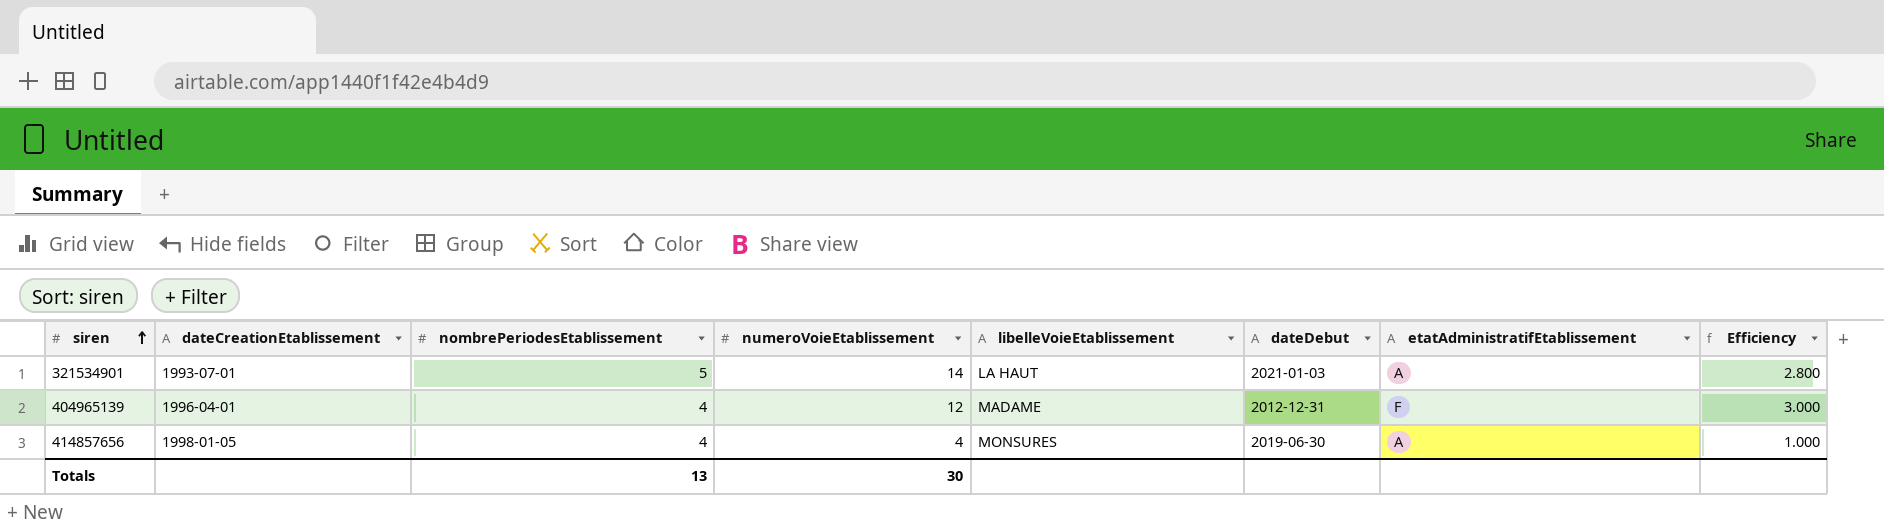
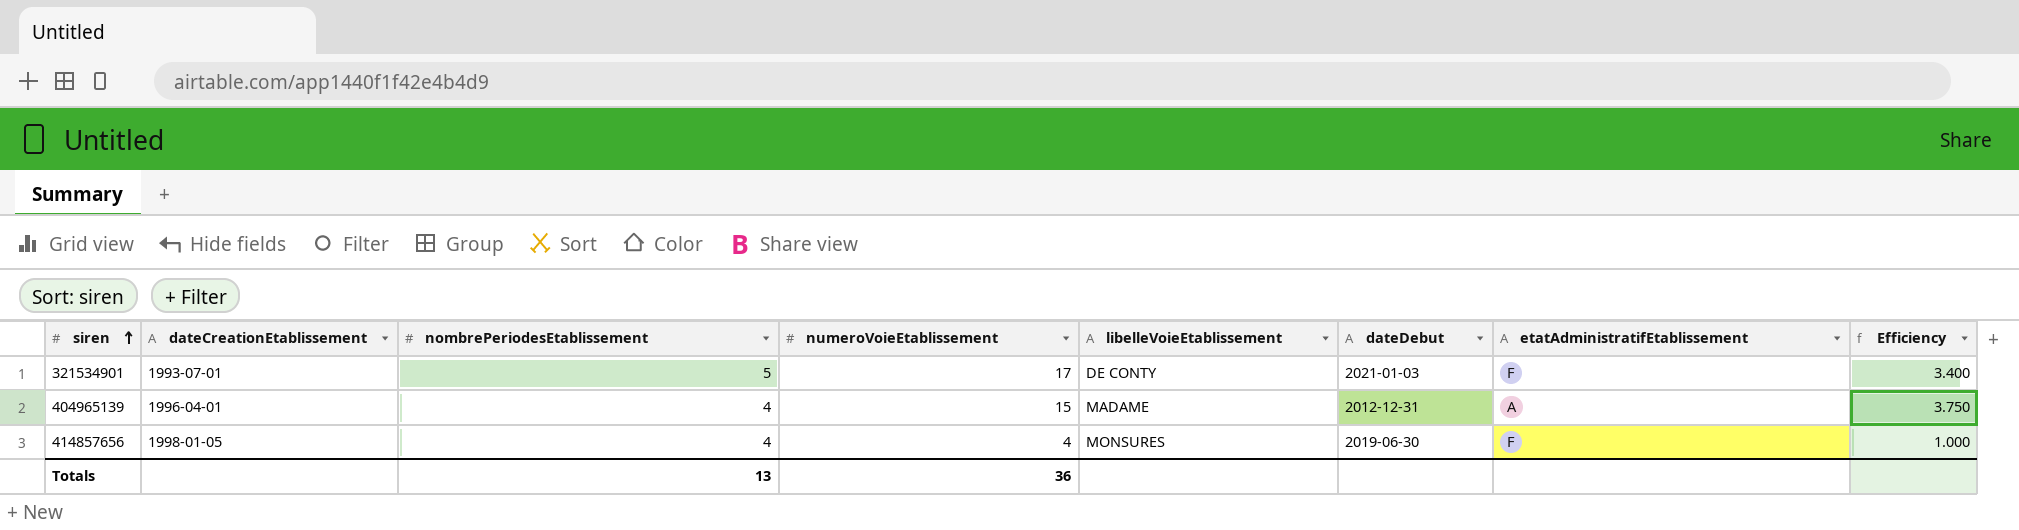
321534901 | numeroVoieEtablissement: 14 -> 17
321534901 | libelleVoieEtablissement: LA HAUT -> DE CONTY
321534901 | etatAdministratifEtablissement: A -> F
321534901 | Efficiency: 2.800 -> 3.400
404965139 | numeroVoieEtablissement: 12 -> 15
404965139 | etatAdministratifEtablissement: F -> A
404965139 | Efficiency: 3.000 -> 3.750
414857656 | etatAdministratifEtablissement: A -> F
Totals | numeroVoieEtablissement: 30 -> 36

